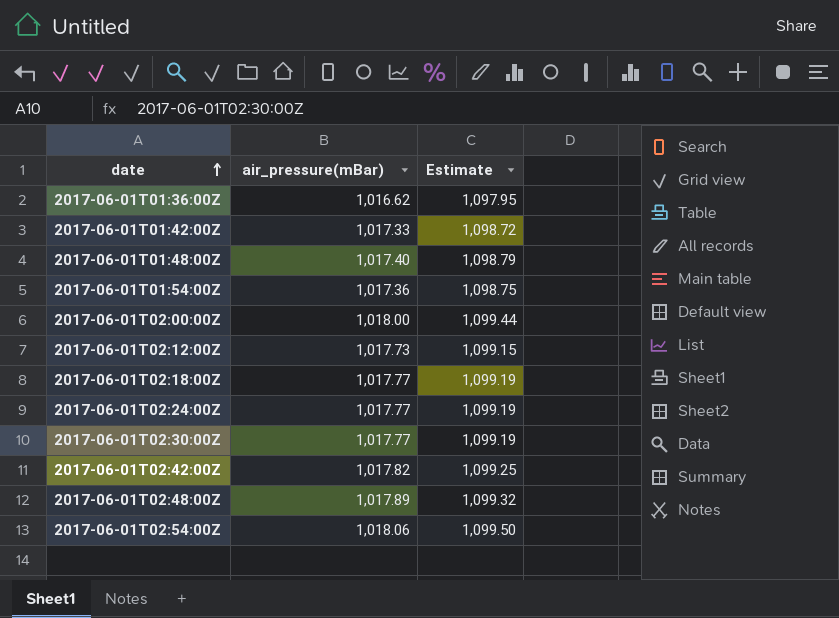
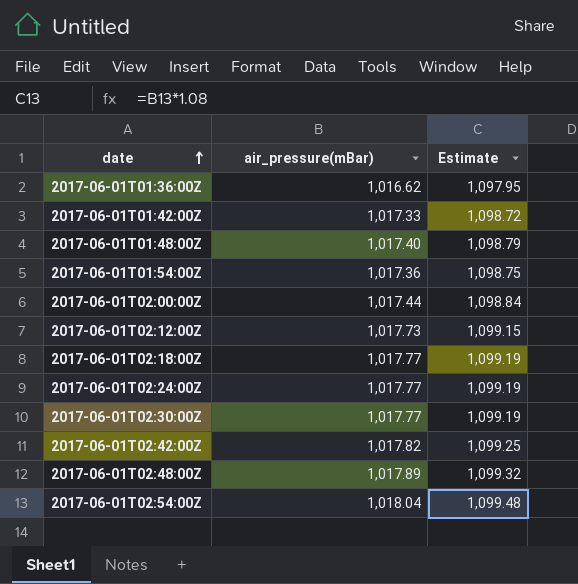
2017-06-01T02:00:00Z | air_pressure(mBar): 1,018.00 -> 1,017.44
2017-06-01T02:00:00Z | Estimate: 1,099.44 -> 1,098.84
2017-06-01T02:54:00Z | air_pressure(mBar): 1,018.06 -> 1,018.04
2017-06-01T02:54:00Z | Estimate: 1,099.50 -> 1,099.48

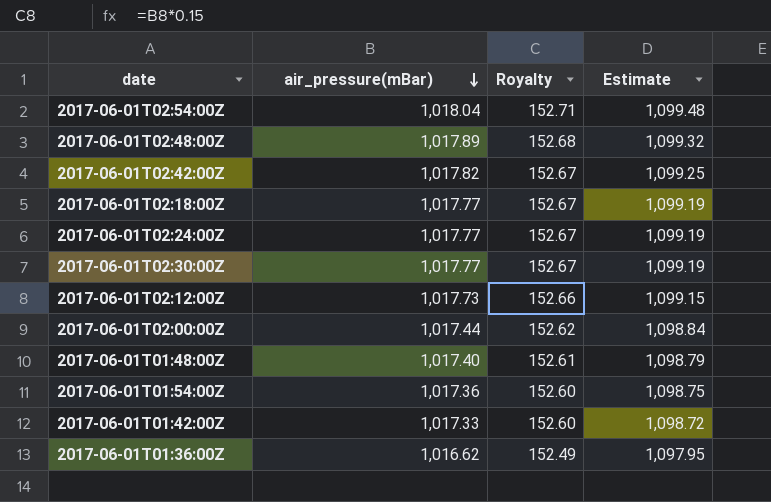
row order: date ascending -> air_pressure(mBar) descending
column Royalty | formula: none -> [air_pressure(mBar)] * 0.15

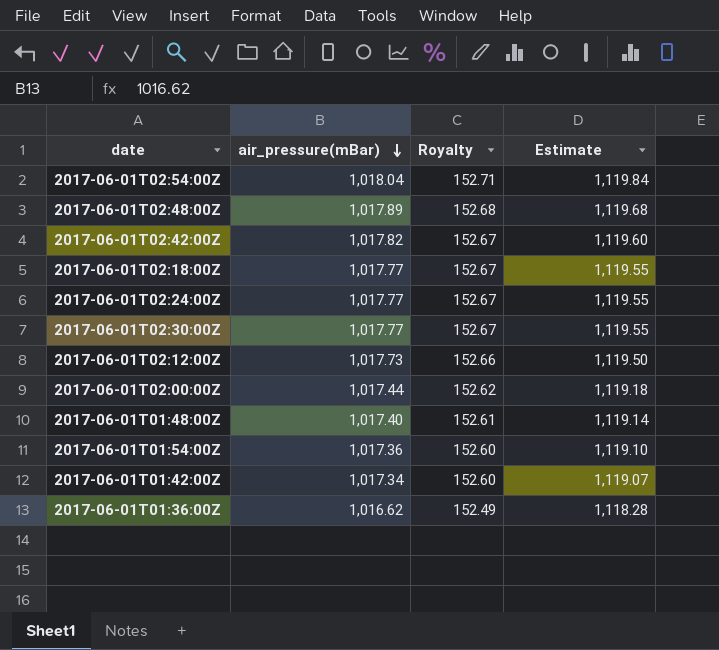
column Estimate | formula: [air_pressure(mBar)] * 1.08 -> [air_pressure(mBar)] * 1.1
2017-06-01T01:42:00Z | air_pressure(mBar): 1,017.33 -> 1,017.34

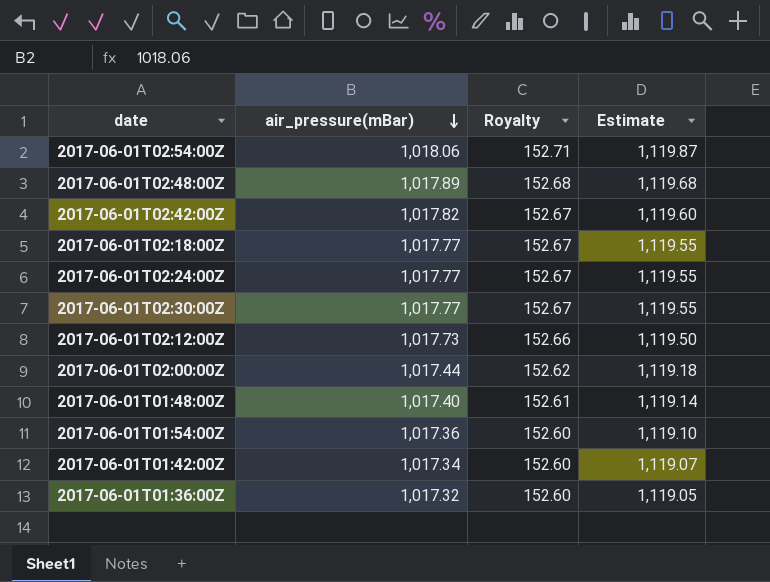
2017-06-01T02:54:00Z | air_pressure(mBar): 1,018.04 -> 1,018.06
2017-06-01T02:54:00Z | Estimate: 1,119.84 -> 1,119.87
2017-06-01T01:36:00Z | air_pressure(mBar): 1,016.62 -> 1,017.32
2017-06-01T01:36:00Z | Royalty: 152.49 -> 152.60
2017-06-01T01:36:00Z | Estimate: 1,118.28 -> 1,119.05

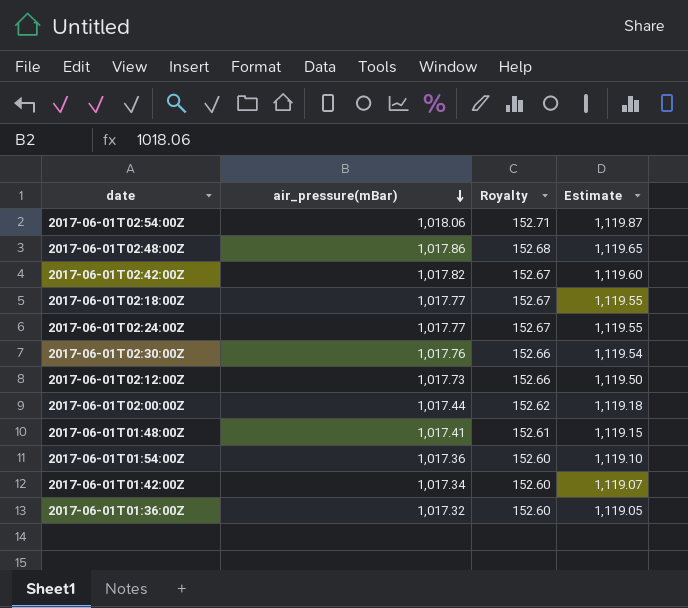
2017-06-01T02:48:00Z | air_pressure(mBar): 1,017.89 -> 1,017.86
2017-06-01T02:48:00Z | Estimate: 1,119.68 -> 1,119.65
2017-06-01T02:30:00Z | air_pressure(mBar): 1,017.77 -> 1,017.76
2017-06-01T02:30:00Z | Royalty: 152.67 -> 152.66
2017-06-01T02:30:00Z | Estimate: 1,119.55 -> 1,119.54
2017-06-01T01:48:00Z | air_pressure(mBar): 1,017.40 -> 1,017.41
2017-06-01T01:48:00Z | Estimate: 1,119.14 -> 1,119.15

